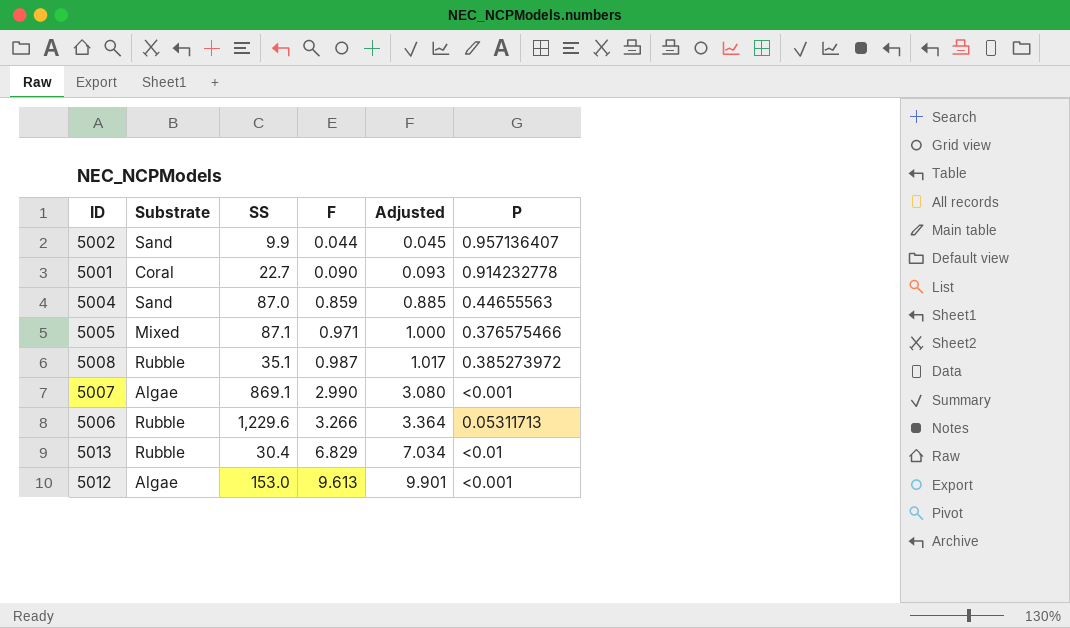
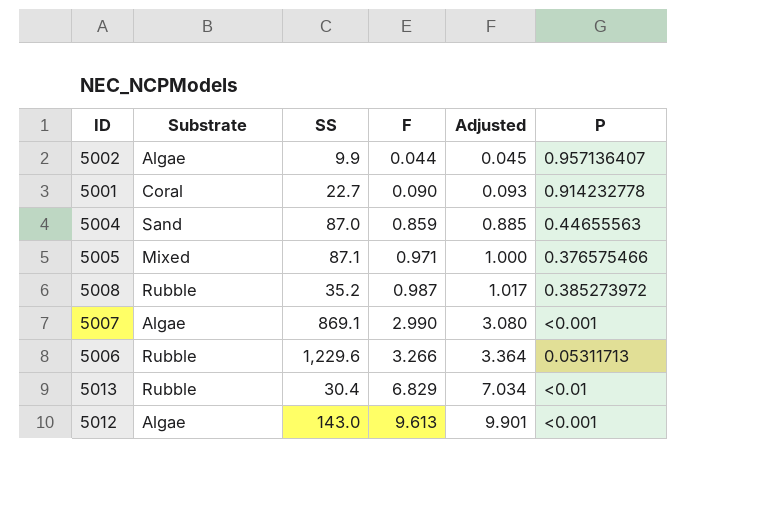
5002 | Substrate: Sand -> Algae
5008 | SS: 35.1 -> 35.2
5012 | SS: 153.0 -> 143.0

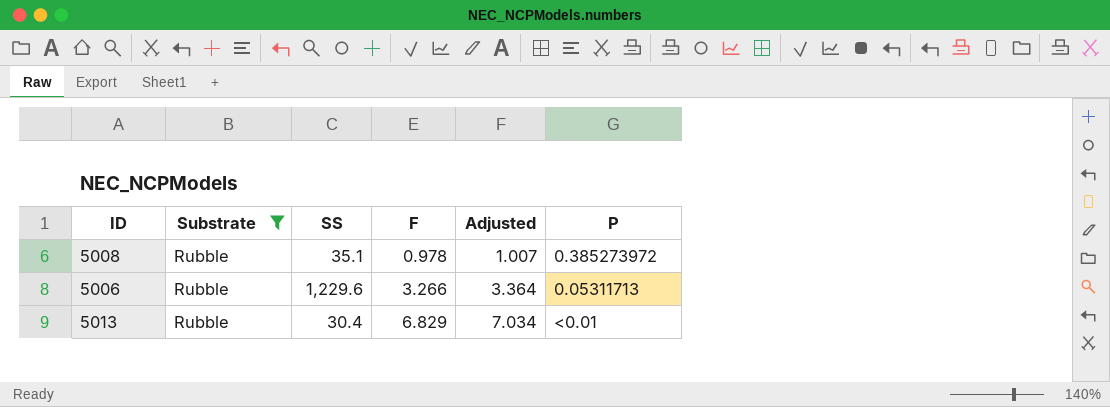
filter: none -> Substrate = Rubble
5008 | SS: 35.2 -> 35.1
5008 | F: 0.987 -> 0.978
5008 | Adjusted: 1.017 -> 1.007

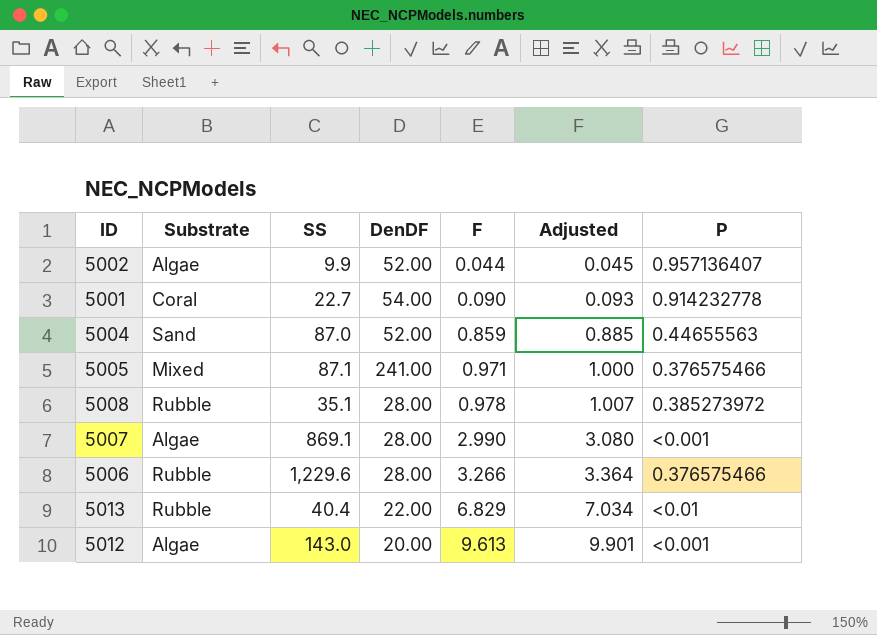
filter: Substrate = Rubble -> none
column DenDF | position: none -> 4
5006 | P: 0.05311713 -> 0.376575466
5013 | SS: 30.4 -> 40.4

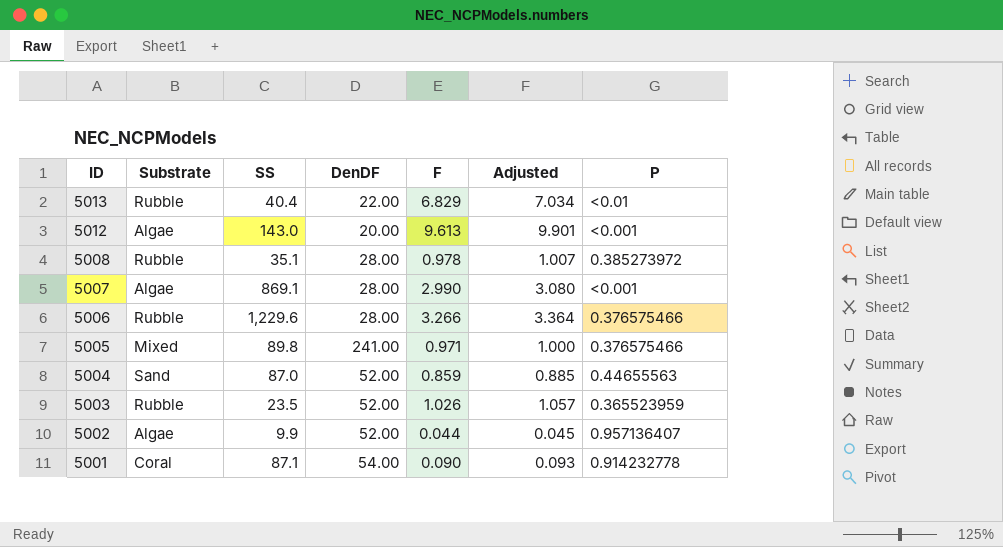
row order: F ascending -> ID descending
5005 | SS: 87.1 -> 89.8
row 5003: none -> Rubble | 23.5 | 52.00 | 1.026 | 1.057 | 0.365523959
5001 | SS: 22.7 -> 87.1

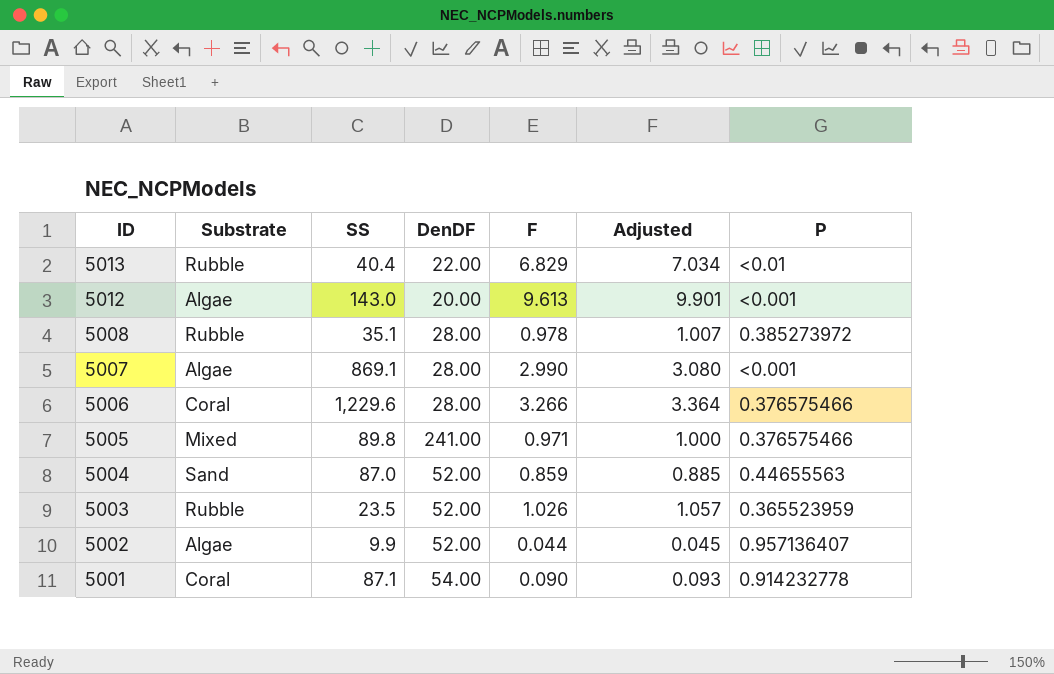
5006 | Substrate: Rubble -> Coral

